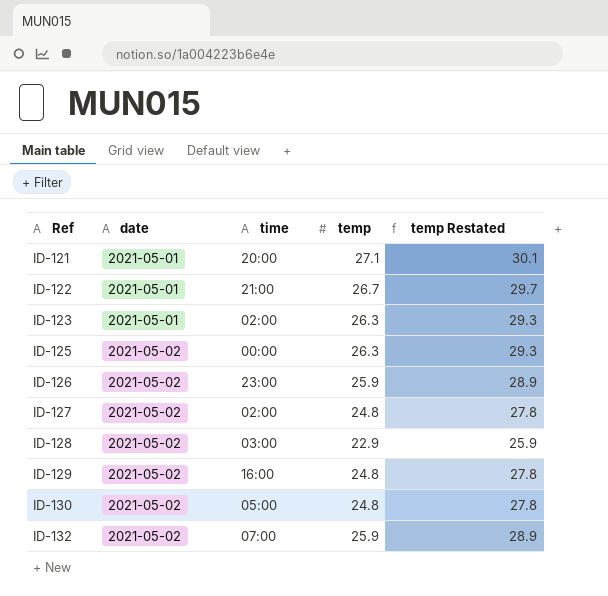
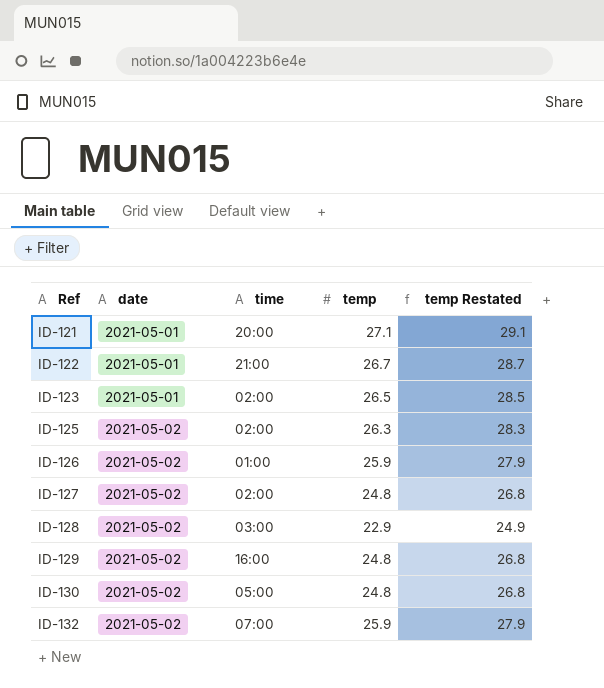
column temp Restated | formula: [temp] + 3 -> [temp] + 2
ID-123 | temp: 26.3 -> 26.5
ID-125 | time: 00:00 -> 02:00
ID-126 | time: 23:00 -> 01:00

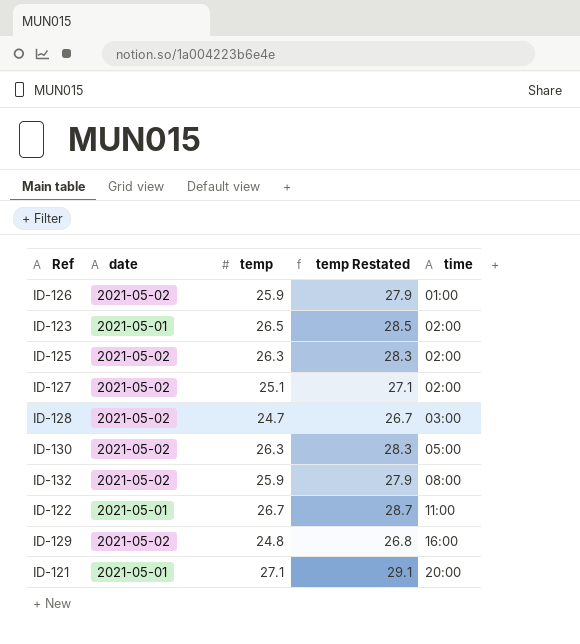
row order: Ref ascending -> time ascending
column time | position: 3 -> 5
ID-127 | temp: 24.8 -> 25.1
ID-127 | temp Restated: 26.8 -> 27.1
ID-128 | temp: 22.9 -> 24.7
ID-128 | temp Restated: 24.9 -> 26.7
ID-130 | temp: 24.8 -> 26.3
ID-130 | temp Restated: 26.8 -> 28.3
ID-132 | time: 07:00 -> 08:00
ID-122 | time: 21:00 -> 11:00

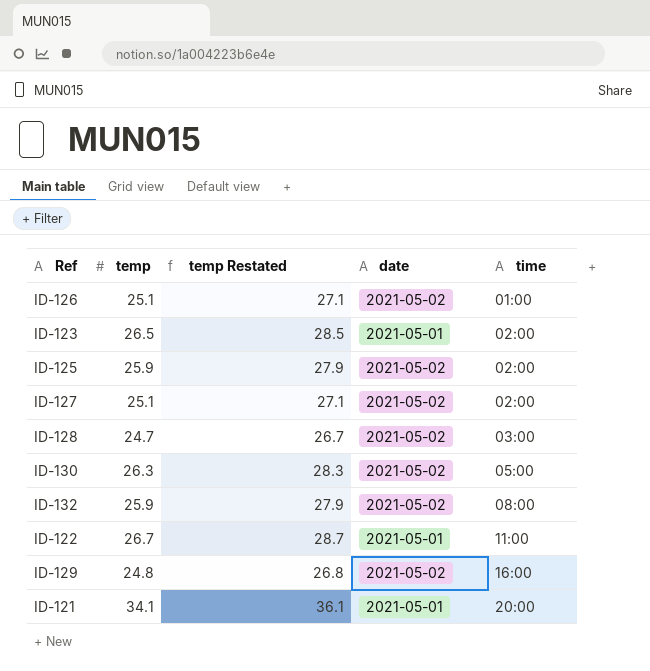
column date | position: 2 -> 4
ID-126 | temp: 25.9 -> 25.1
ID-126 | temp Restated: 27.9 -> 27.1
ID-125 | temp: 26.3 -> 25.9
ID-125 | temp Restated: 28.3 -> 27.9
ID-121 | temp: 27.1 -> 34.1
ID-121 | temp Restated: 29.1 -> 36.1

